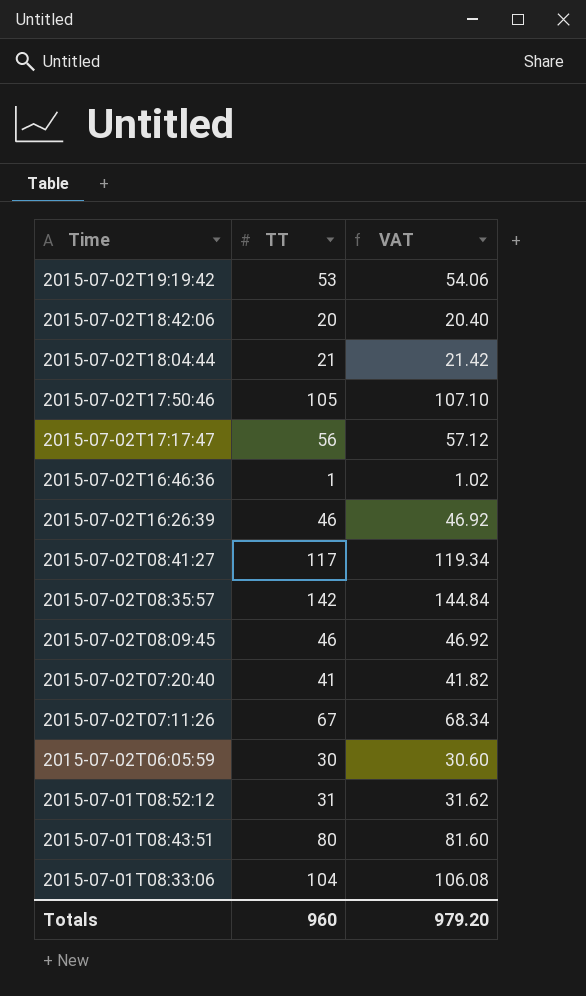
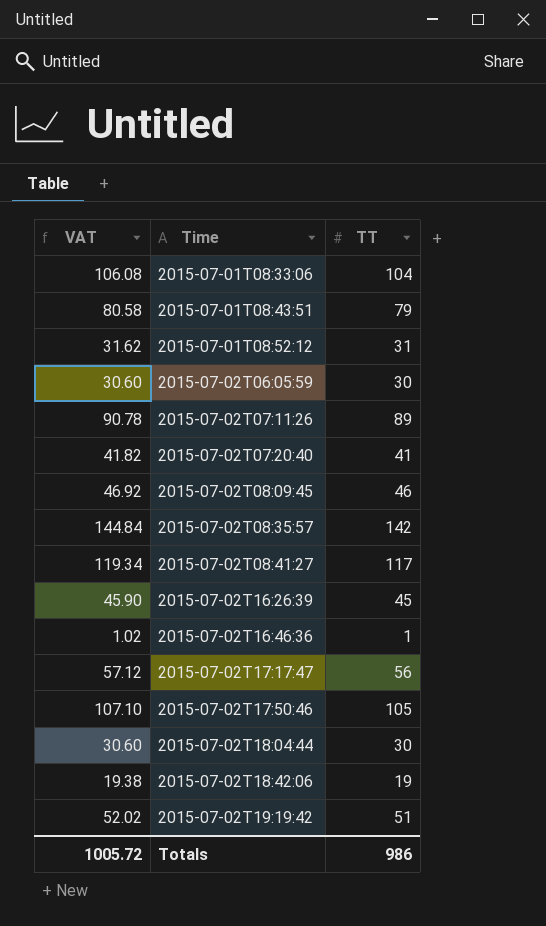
row order: Time descending -> Time ascending
column VAT | position: 3 -> 1
2015-07-01T08:43:51 | VAT: 81.60 -> 80.58
2015-07-01T08:43:51 | TT: 80 -> 79
2015-07-02T07:11:26 | VAT: 68.34 -> 90.78
2015-07-02T07:11:26 | TT: 67 -> 89
2015-07-02T16:26:39 | VAT: 46.92 -> 45.90
2015-07-02T16:26:39 | TT: 46 -> 45
2015-07-02T18:04:44 | VAT: 21.42 -> 30.60
2015-07-02T18:04:44 | TT: 21 -> 30
2015-07-02T18:42:06 | VAT: 20.40 -> 19.38
2015-07-02T18:42:06 | TT: 20 -> 19
2015-07-02T19:19:42 | VAT: 54.06 -> 52.02
2015-07-02T19:19:42 | TT: 53 -> 51
Totals | VAT: 979.20 -> 1005.72
Totals | TT: 960 -> 986

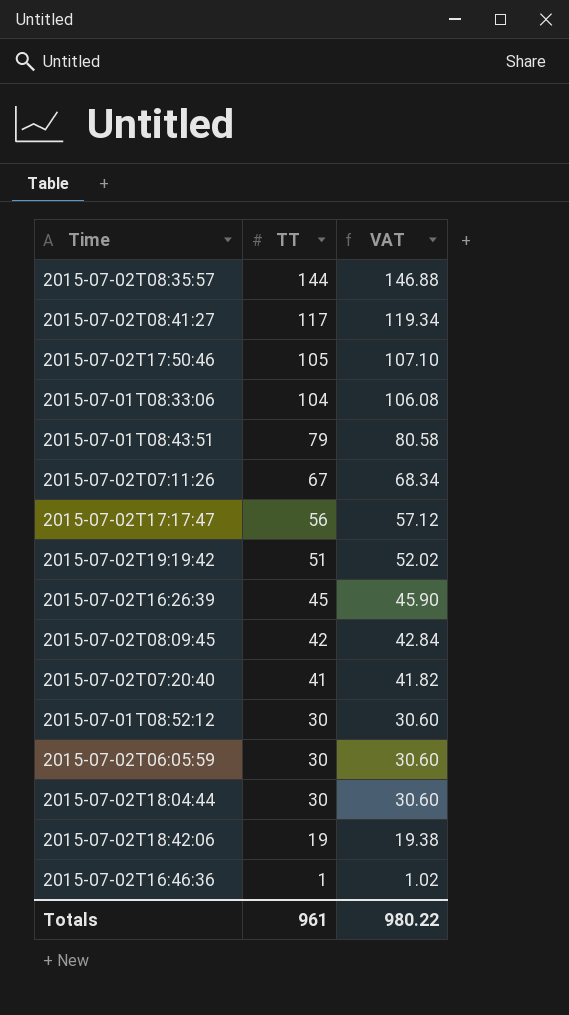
row order: Time ascending -> TT descending
column VAT | position: 1 -> 3
2015-07-02T08:35:57 | TT: 142 -> 144
2015-07-02T08:35:57 | VAT: 144.84 -> 146.88
2015-07-02T07:11:26 | TT: 89 -> 67
2015-07-02T07:11:26 | VAT: 90.78 -> 68.34
2015-07-02T08:09:45 | TT: 46 -> 42
2015-07-02T08:09:45 | VAT: 46.92 -> 42.84
2015-07-01T08:52:12 | TT: 31 -> 30
2015-07-01T08:52:12 | VAT: 31.62 -> 30.60
Totals | TT: 986 -> 961
Totals | VAT: 1005.72 -> 980.22

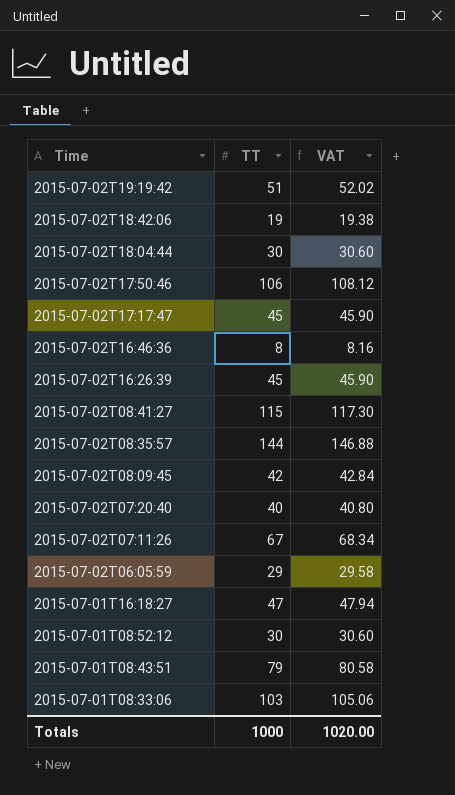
row order: TT descending -> Time descending
2015-07-02T17:50:46 | TT: 105 -> 106
2015-07-02T17:50:46 | VAT: 107.10 -> 108.12
2015-07-02T17:17:47 | TT: 56 -> 45
2015-07-02T17:17:47 | VAT: 57.12 -> 45.90
2015-07-02T16:46:36 | TT: 1 -> 8
2015-07-02T16:46:36 | VAT: 1.02 -> 8.16
2015-07-02T08:41:27 | TT: 117 -> 115
2015-07-02T08:41:27 | VAT: 119.34 -> 117.30
2015-07-02T07:20:40 | TT: 41 -> 40
2015-07-02T07:20:40 | VAT: 41.82 -> 40.80
2015-07-02T06:05:59 | TT: 30 -> 29
2015-07-02T06:05:59 | VAT: 30.60 -> 29.58
row 2015-07-01T16:18:27: none -> 47 | 47.94
2015-07-01T08:33:06 | TT: 104 -> 103
2015-07-01T08:33:06 | VAT: 106.08 -> 105.06
Totals | TT: 961 -> 1000
Totals | VAT: 980.22 -> 1020.00

